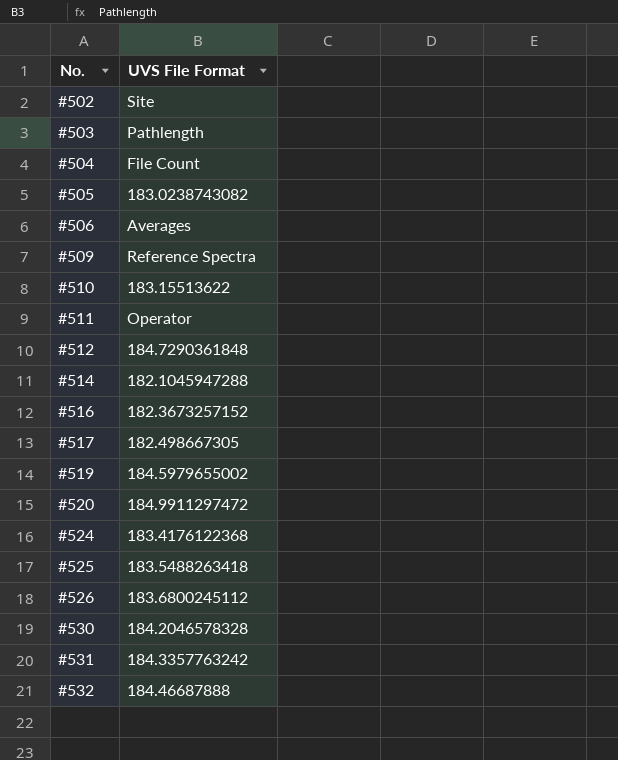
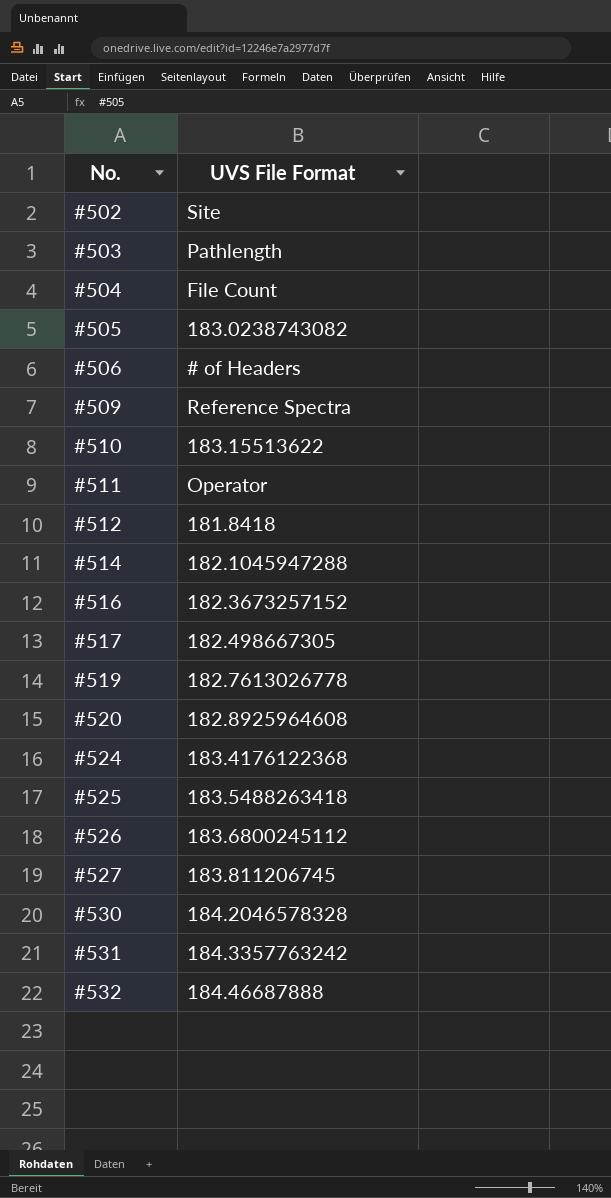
#506 | UVS File Format: Averages -> # of Headers
#512 | UVS File Format: 184.7290361848 -> 181.8418
#519 | UVS File Format: 184.5979655002 -> 182.7613026778
#520 | UVS File Format: 184.9911297472 -> 182.8925964608
row #527: none -> 183.811206745

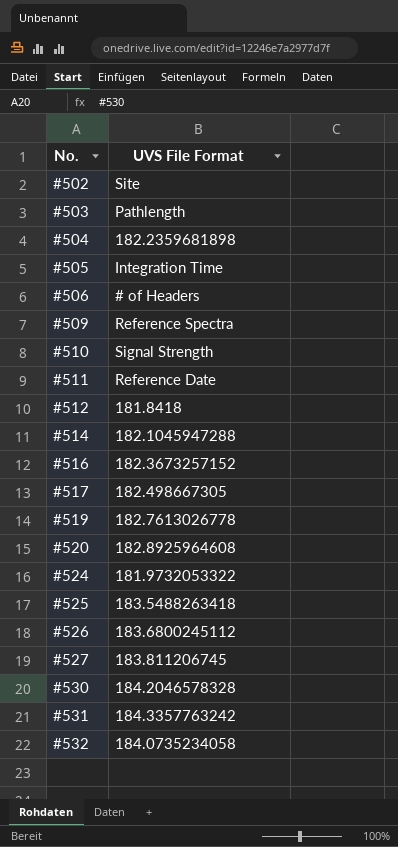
#504 | UVS File Format: File Count -> 182.2359681898
#505 | UVS File Format: 183.0238743082 -> Integration Time
#510 | UVS File Format: 183.15513622 -> Signal Strength
#511 | UVS File Format: Operator -> Reference Date
#524 | UVS File Format: 183.4176122368 -> 181.9732053322
#532 | UVS File Format: 184.46687888 -> 184.0735234058

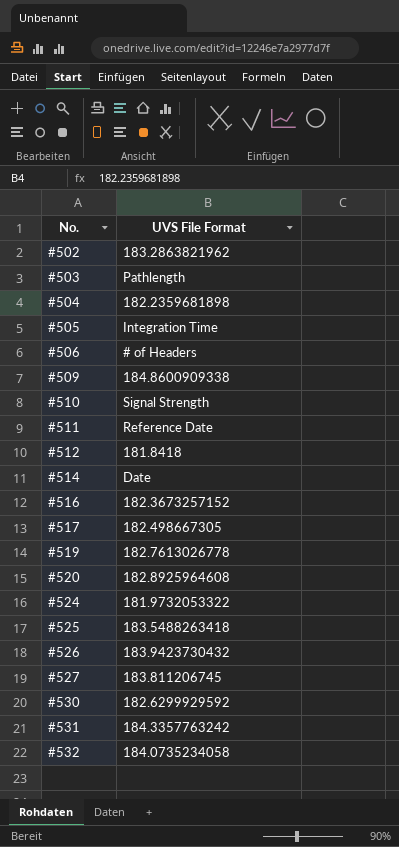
#502 | UVS File Format: Site -> 183.2863821962
#509 | UVS File Format: Reference Spectra -> 184.8600909338
#514 | UVS File Format: 182.1045947288 -> Date
#526 | UVS File Format: 183.6800245112 -> 183.9423730432
#530 | UVS File Format: 184.2046578328 -> 182.6299929592

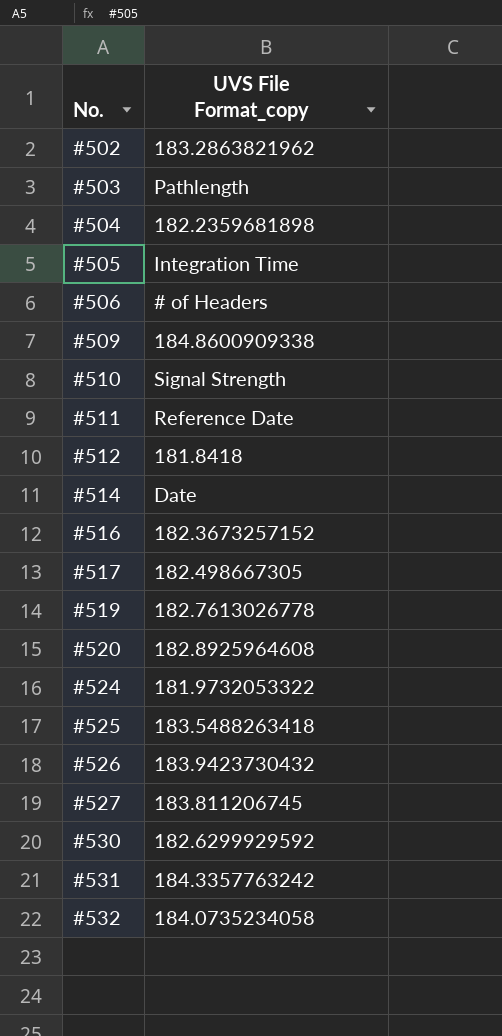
column name: UVS File Format -> UVS File Format_copy

